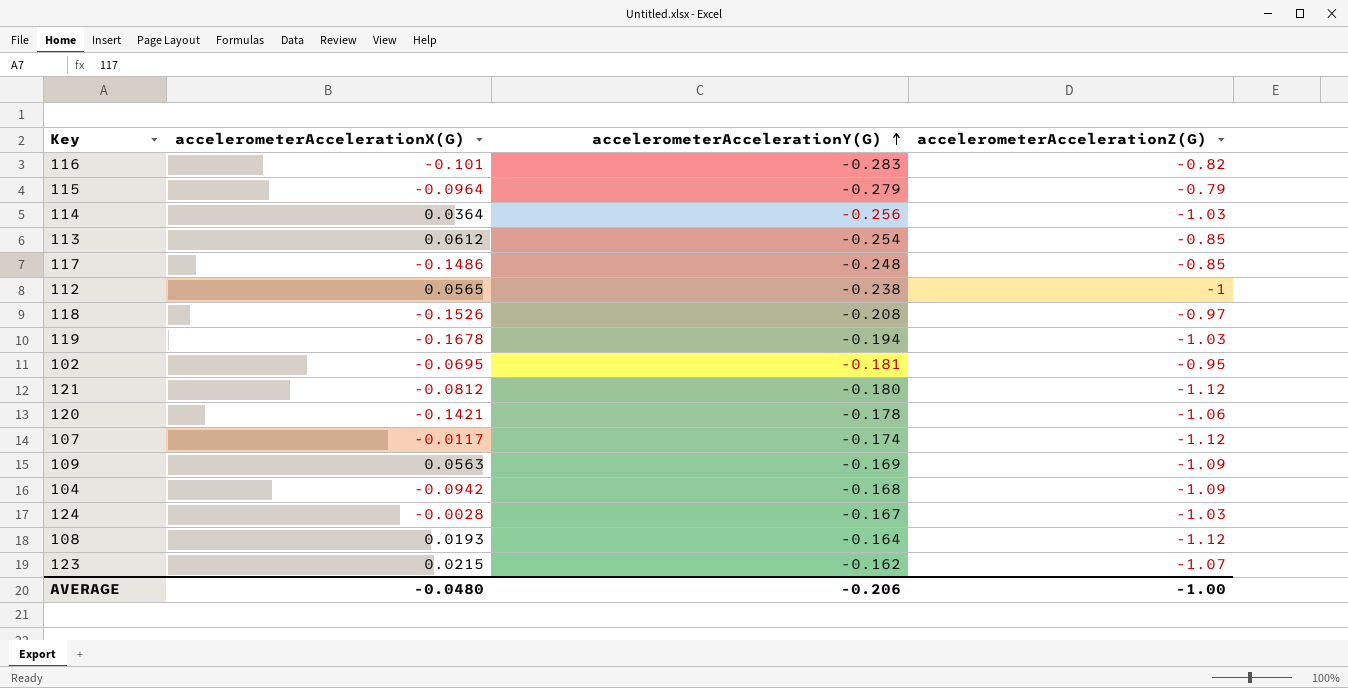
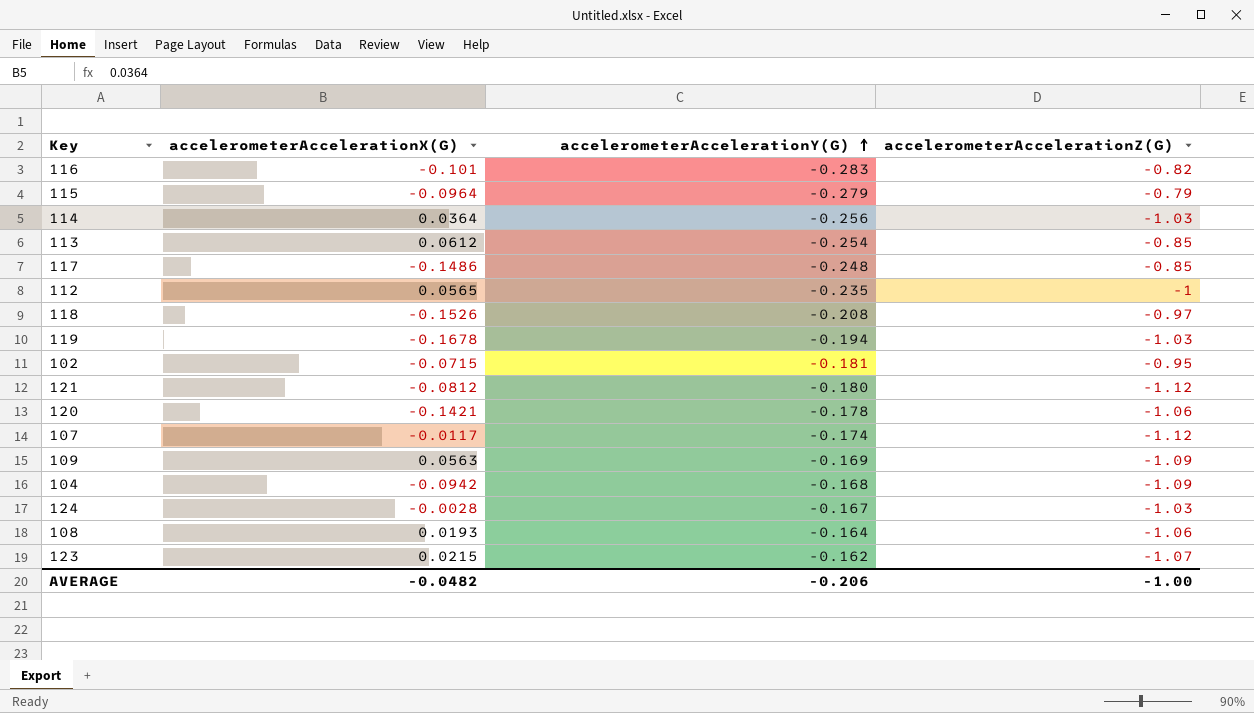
112 | accelerometerAccelerationY(G): -0.238 -> -0.235
102 | accelerometerAccelerationX(G): -0.0695 -> -0.0715
108 | accelerometerAccelerationZ(G): -1.12 -> -1.06
AVERAGE | accelerometerAccelerationX(G): -0.0480 -> -0.0482

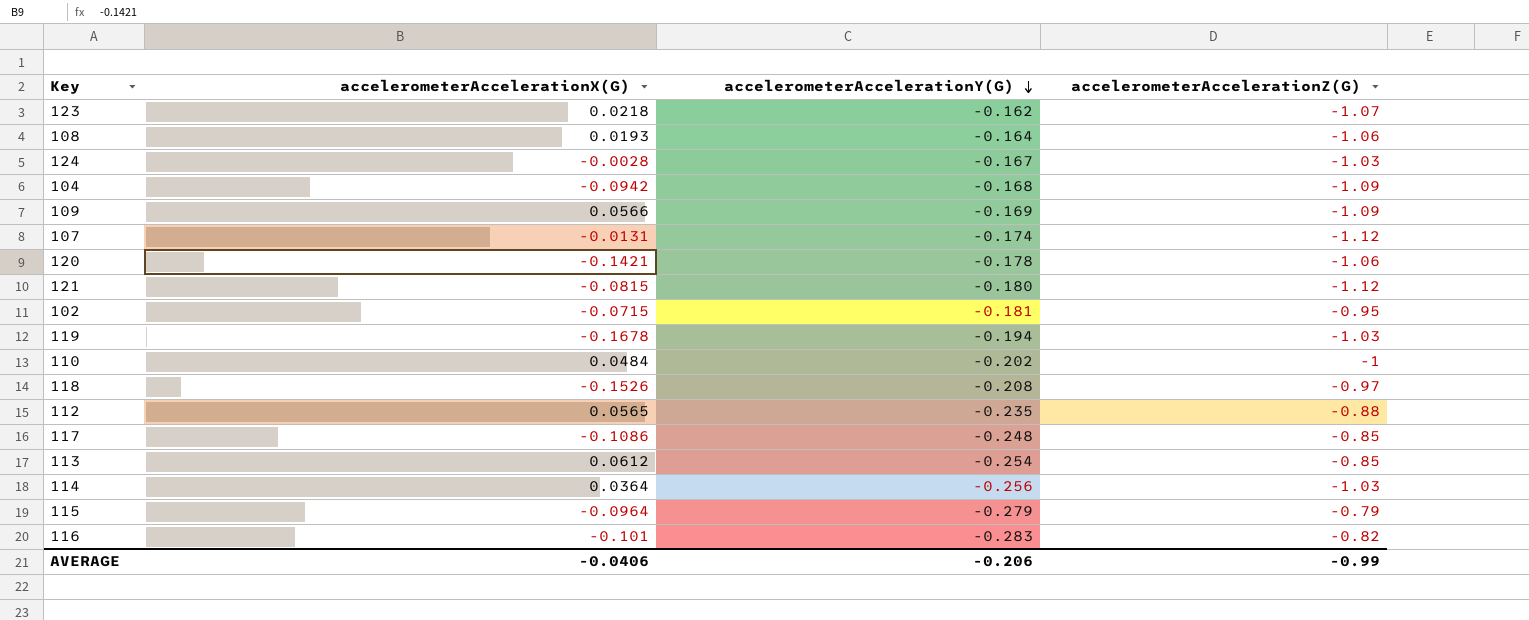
row order: accelerometerAccelerationY(G) ascending -> accelerometerAccelerationY(G) descending
123 | accelerometerAccelerationX(G): 0.0215 -> 0.0218
109 | accelerometerAccelerationX(G): 0.0563 -> 0.0566
107 | accelerometerAccelerationX(G): -0.0117 -> -0.0131
121 | accelerometerAccelerationX(G): -0.0812 -> -0.0815
row 110: none -> 0.0484 | -0.202 | -1
112 | accelerometerAccelerationZ(G): -1 -> -0.88
117 | accelerometerAccelerationX(G): -0.1486 -> -0.1086
AVERAGE | accelerometerAccelerationX(G): -0.0482 -> -0.0406
AVERAGE | accelerometerAccelerationZ(G): -1.00 -> -0.99

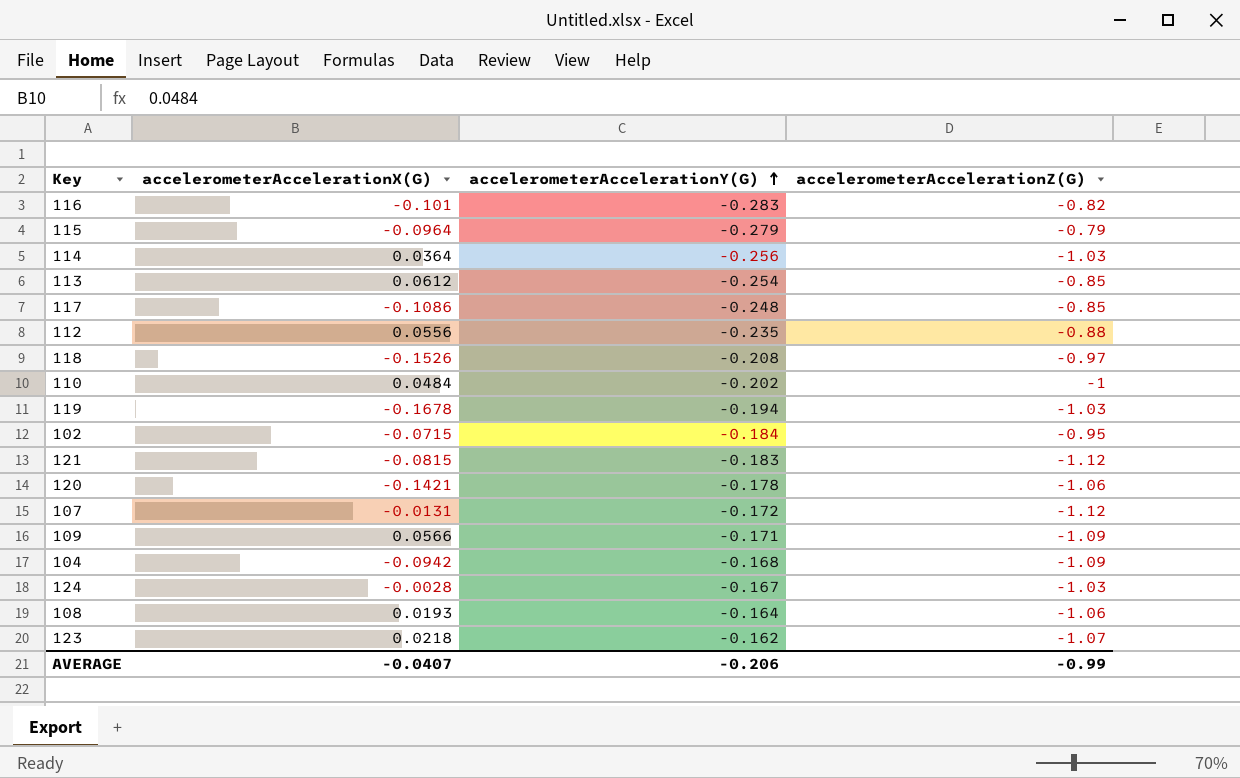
row order: accelerometerAccelerationY(G) descending -> accelerometerAccelerationY(G) ascending
112 | accelerometerAccelerationX(G): 0.0565 -> 0.0556
102 | accelerometerAccelerationY(G): -0.181 -> -0.184
121 | accelerometerAccelerationY(G): -0.180 -> -0.183
107 | accelerometerAccelerationY(G): -0.174 -> -0.172
109 | accelerometerAccelerationY(G): -0.169 -> -0.171
AVERAGE | accelerometerAccelerationX(G): -0.0406 -> -0.0407

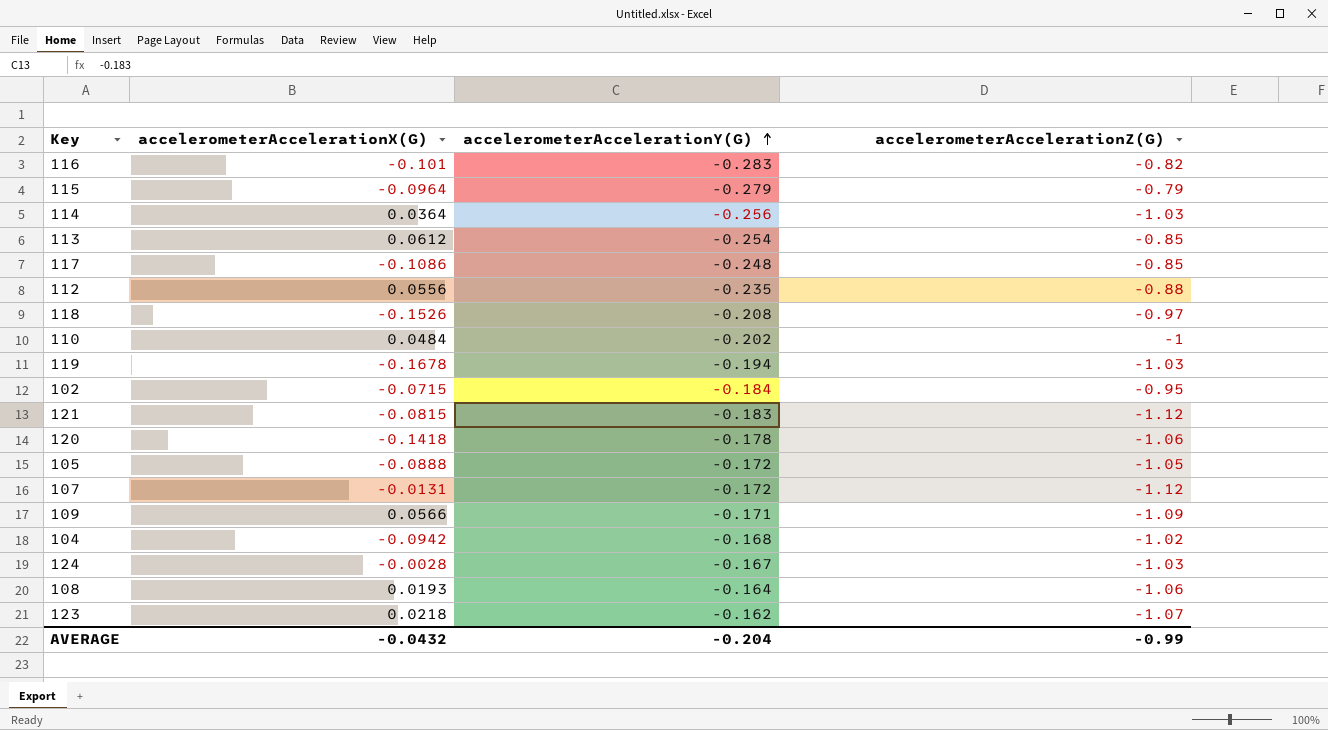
120 | accelerometerAccelerationX(G): -0.1421 -> -0.1418
row 105: none -> -0.0888 | -0.172 | -1.05
104 | accelerometerAccelerationZ(G): -1.09 -> -1.02
AVERAGE | accelerometerAccelerationX(G): -0.0407 -> -0.0432
AVERAGE | accelerometerAccelerationY(G): -0.206 -> -0.204

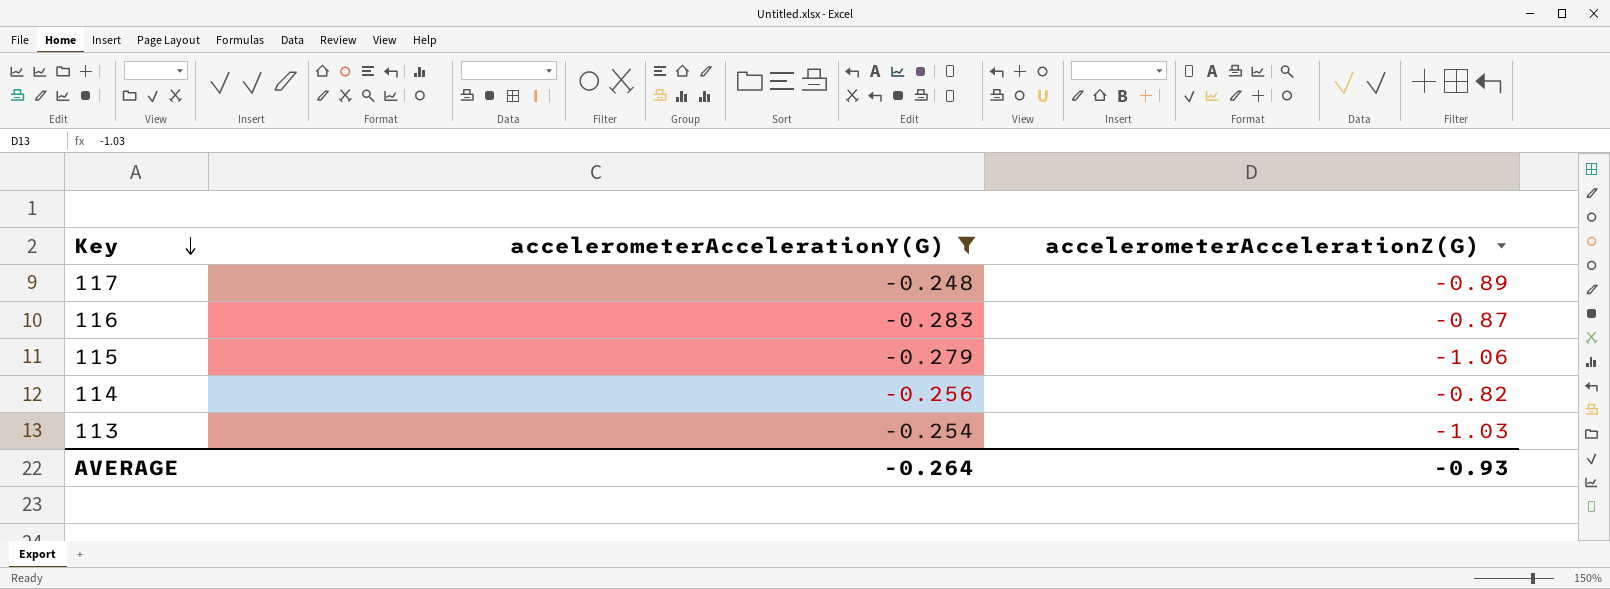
filter: none -> accelerometerAccelerationY(G) <= -0.248
row order: accelerometerAccelerationY(G) ascending -> Key descending
column accelerometerAccelerationX(G) | position: 2 -> none
117 | accelerometerAccelerationZ(G): -0.85 -> -0.89
116 | accelerometerAccelerationZ(G): -0.82 -> -0.87
115 | accelerometerAccelerationZ(G): -0.79 -> -1.06
114 | accelerometerAccelerationZ(G): -1.03 -> -0.82
113 | accelerometerAccelerationZ(G): -0.85 -> -1.03
AVERAGE | accelerometerAccelerationY(G): -0.204 -> -0.264
AVERAGE | accelerometerAccelerationZ(G): -0.99 -> -0.93

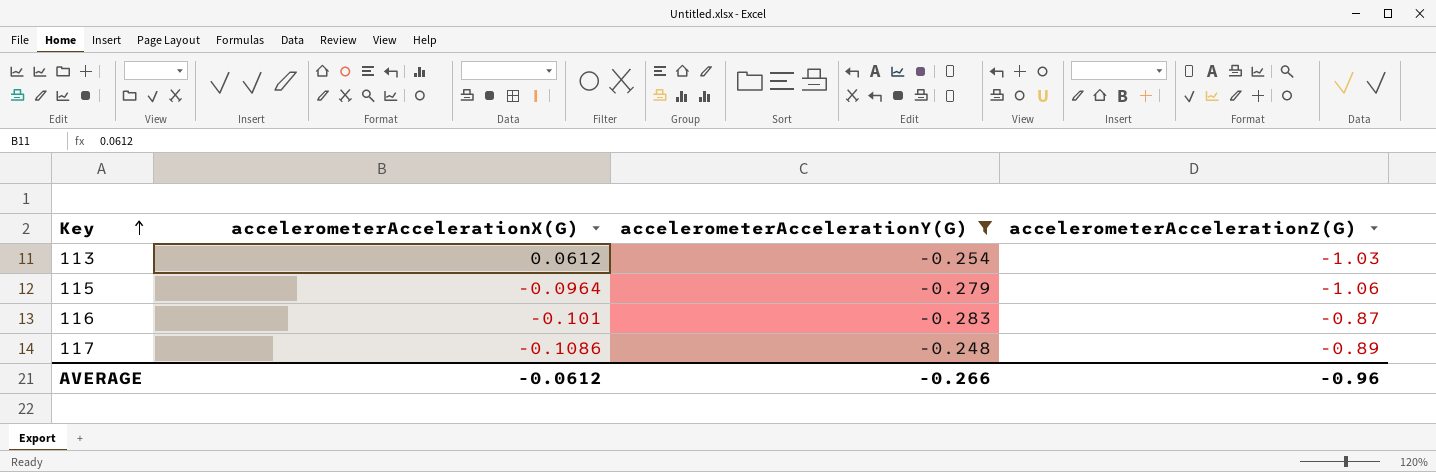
row order: Key descending -> Key ascending
column accelerometerAccelerationX(G) | position: none -> 2
row 114: -0.256 | -0.82 -> none
AVERAGE | accelerometerAccelerationY(G): -0.264 -> -0.266
AVERAGE | accelerometerAccelerationZ(G): -0.93 -> -0.96

